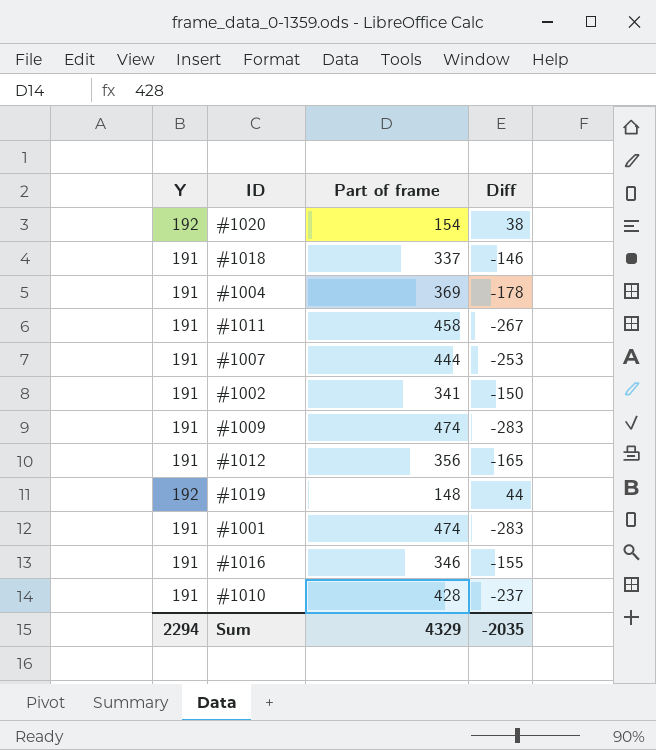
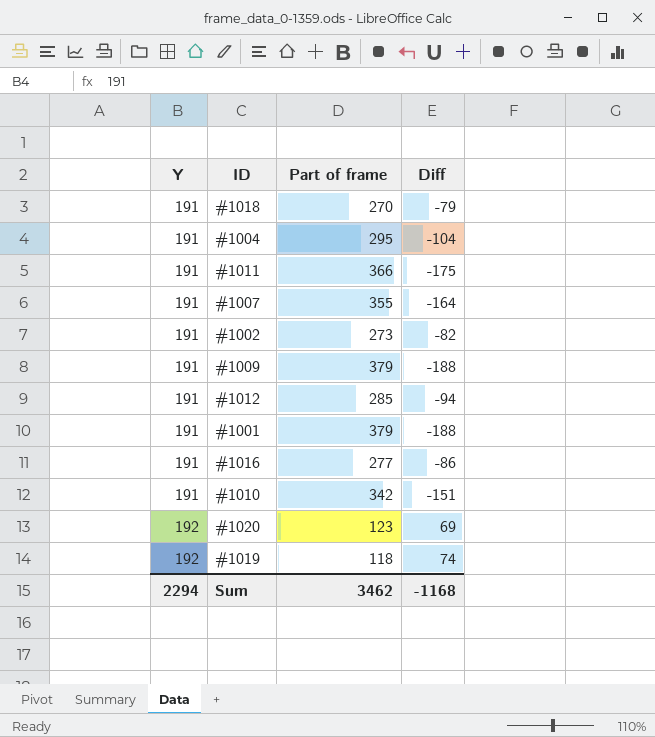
row order: none -> Y ascending
#1018 | Part of frame: 337 -> 270
#1018 | Diff: -146 -> -79
#1004 | Part of frame: 369 -> 295
#1004 | Diff: -178 -> -104
#1011 | Part of frame: 458 -> 366
#1011 | Diff: -267 -> -175
#1007 | Part of frame: 444 -> 355
#1007 | Diff: -253 -> -164
#1002 | Part of frame: 341 -> 273
#1002 | Diff: -150 -> -82
#1009 | Part of frame: 474 -> 379
#1009 | Diff: -283 -> -188
#1012 | Part of frame: 356 -> 285
#1012 | Diff: -165 -> -94
#1001 | Part of frame: 474 -> 379
#1001 | Diff: -283 -> -188
#1016 | Part of frame: 346 -> 277
#1016 | Diff: -155 -> -86
#1010 | Part of frame: 428 -> 342
#1010 | Diff: -237 -> -151
#1020 | Part of frame: 154 -> 123
#1020 | Diff: 38 -> 69
#1019 | Part of frame: 148 -> 118
#1019 | Diff: 44 -> 74
Sum | Part of frame: 4329 -> 3462
Sum | Diff: -2035 -> -1168

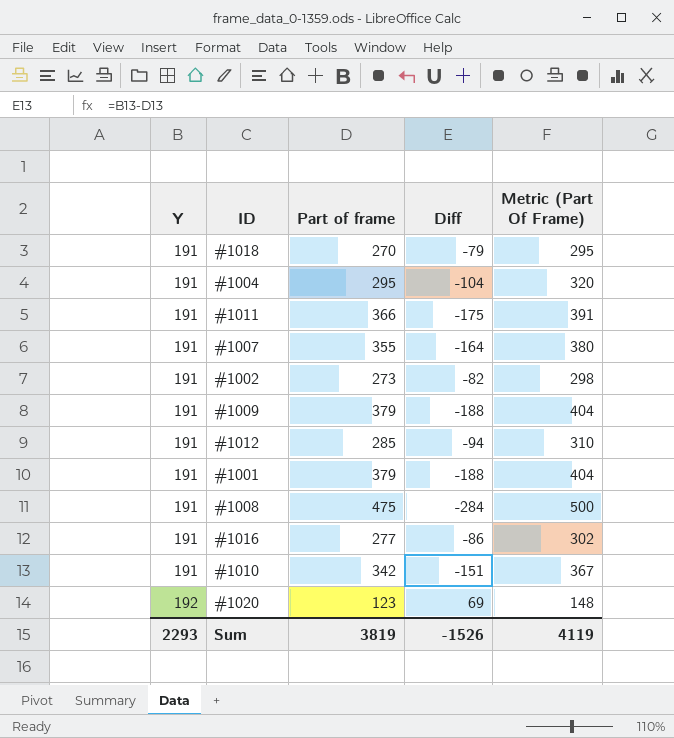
column Metric (Part Of Frame) | formula: none -> [Part of frame] + 25
row #1019: 192 | 118 | 74 -> none
row #1008: none -> 191 | 475 | -284 | 500
Sum | Y: 2294 -> 2293
Sum | Part of frame: 3462 -> 3819
Sum | Diff: -1168 -> -1526

